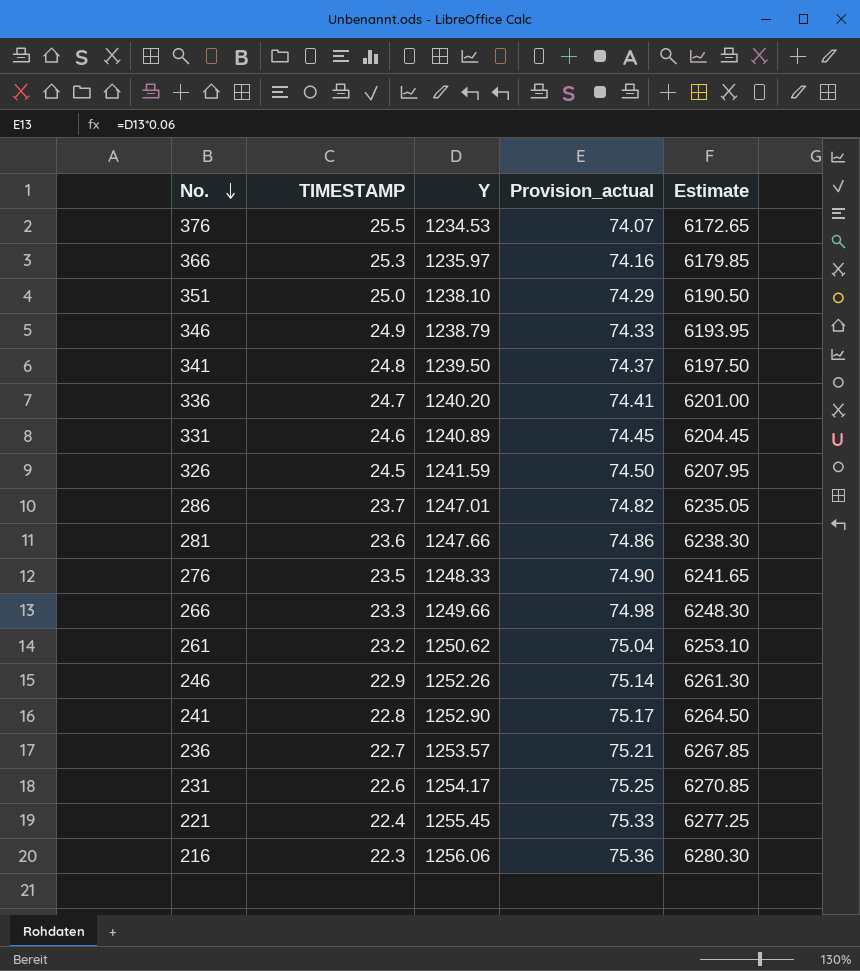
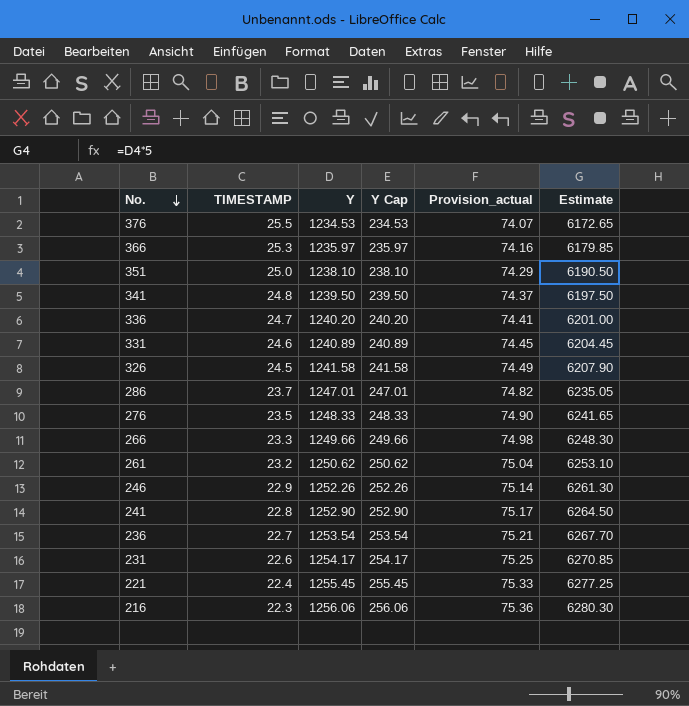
column Y Cap | formula: none -> [Y] - 1000
row 346: 24.9 | 1238.79 | 74.33 | 6193.95 -> none
row 281: 23.6 | 1247.66 | 74.86 | 6238.30 -> none
326 | Y: 1241.59 -> 1241.58
326 | Provision_actual: 74.50 -> 74.49
326 | Estimate: 6207.95 -> 6207.90
236 | Y: 1253.57 -> 1253.54
236 | Estimate: 6267.85 -> 6267.70

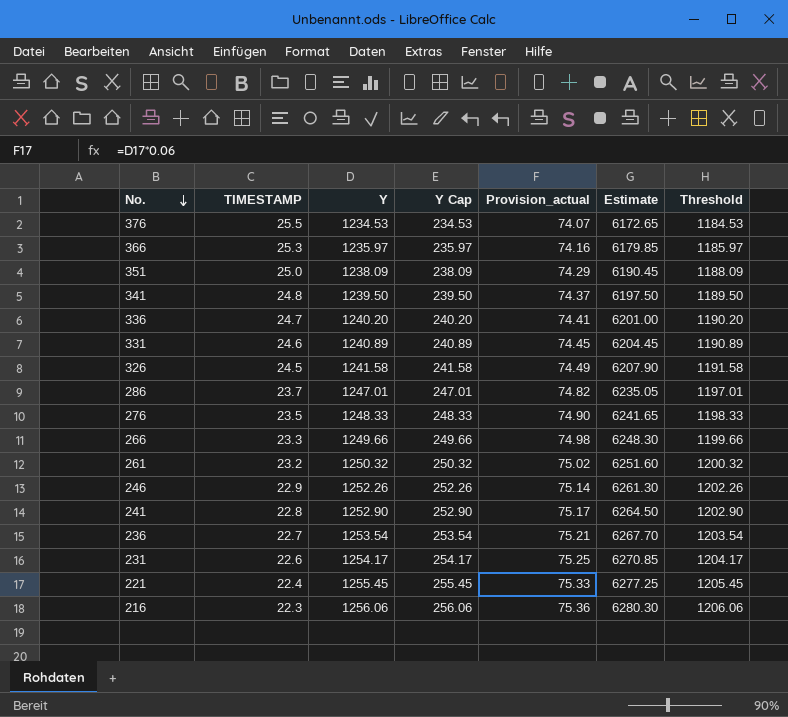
column Threshold | formula: none -> [Y] - 50
351 | Y: 1238.10 -> 1238.09
351 | Y Cap: 238.10 -> 238.09
351 | Estimate: 6190.50 -> 6190.45
261 | Y: 1250.62 -> 1250.32
261 | Y Cap: 250.62 -> 250.32
261 | Provision_actual: 75.04 -> 75.02
261 | Estimate: 6253.10 -> 6251.60

